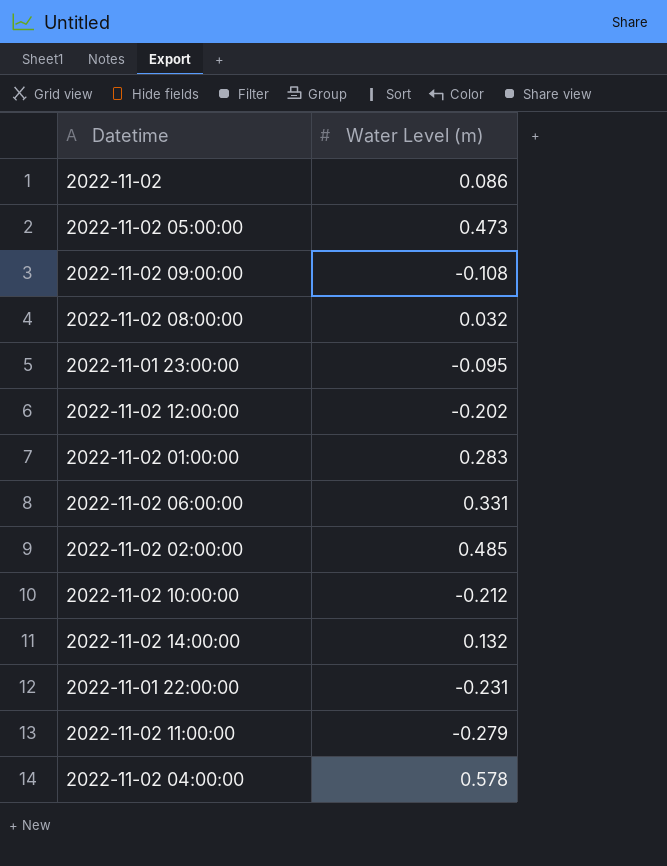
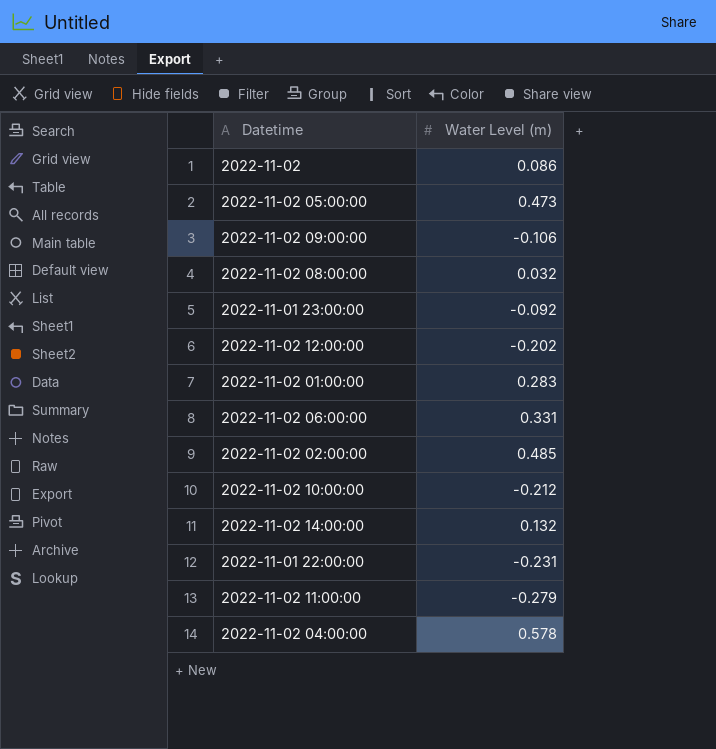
2022-11-02 09:00:00 | Water Level (m): -0.108 -> -0.106
2022-11-01 23:00:00 | Water Level (m): -0.095 -> -0.092

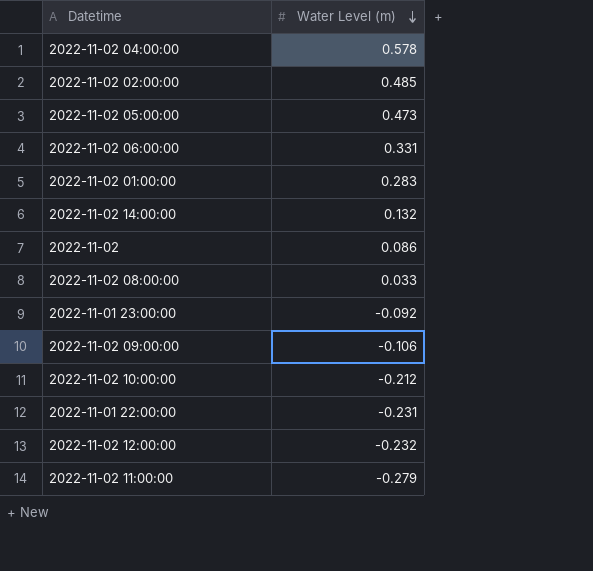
row order: none -> Water Level (m) descending
2022-11-02 08:00:00 | Water Level (m): 0.032 -> 0.033
2022-11-02 12:00:00 | Water Level (m): -0.202 -> -0.232

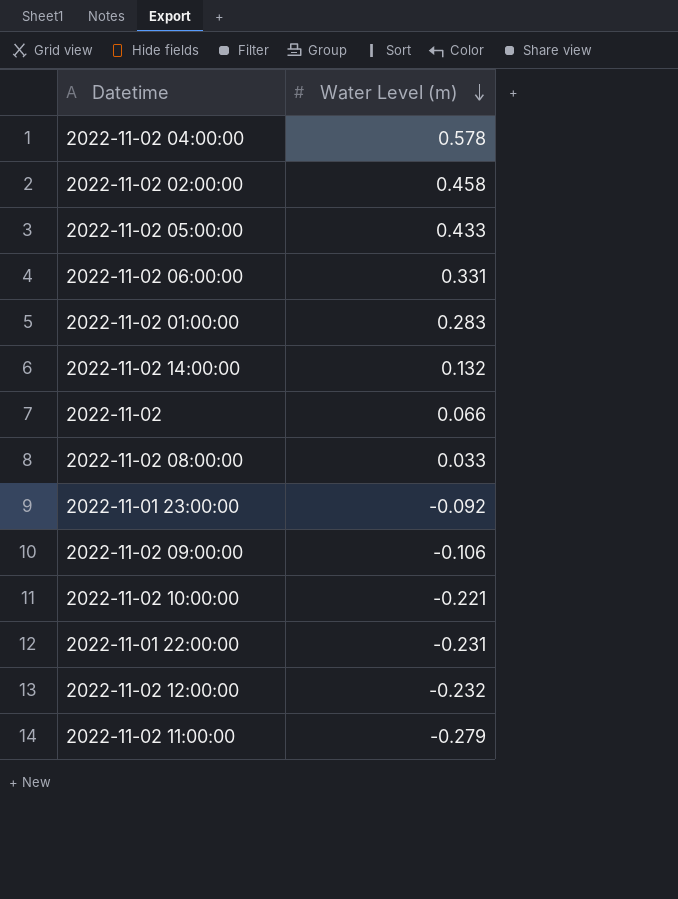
2022-11-02 02:00:00 | Water Level (m): 0.485 -> 0.458
2022-11-02 05:00:00 | Water Level (m): 0.473 -> 0.433
2022-11-02 | Water Level (m): 0.086 -> 0.066
2022-11-02 10:00:00 | Water Level (m): -0.212 -> -0.221

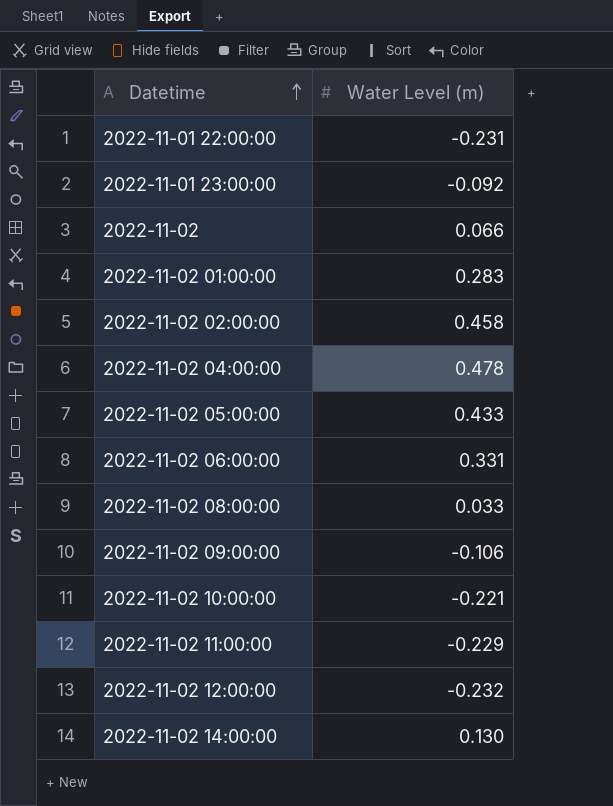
row order: Water Level (m) descending -> Datetime ascending
2022-11-02 04:00:00 | Water Level (m): 0.578 -> 0.478
2022-11-02 11:00:00 | Water Level (m): -0.279 -> -0.229
2022-11-02 14:00:00 | Water Level (m): 0.132 -> 0.130

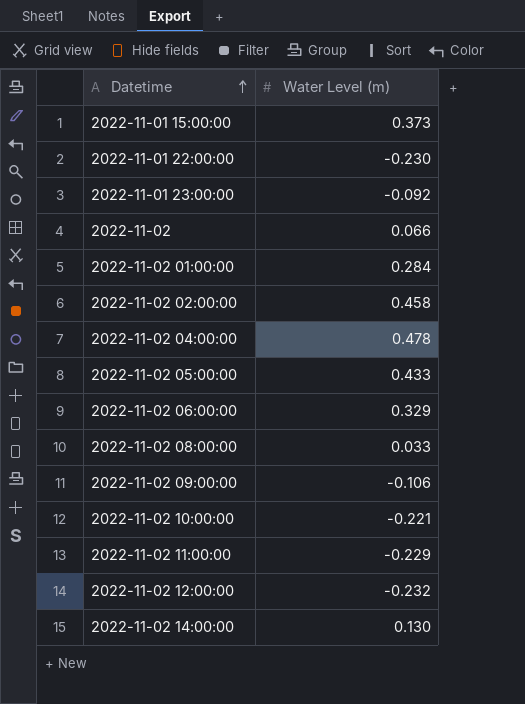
row 2022-11-01 15:00:00: none -> 0.373
2022-11-01 22:00:00 | Water Level (m): -0.231 -> -0.230
2022-11-02 01:00:00 | Water Level (m): 0.283 -> 0.284
2022-11-02 06:00:00 | Water Level (m): 0.331 -> 0.329

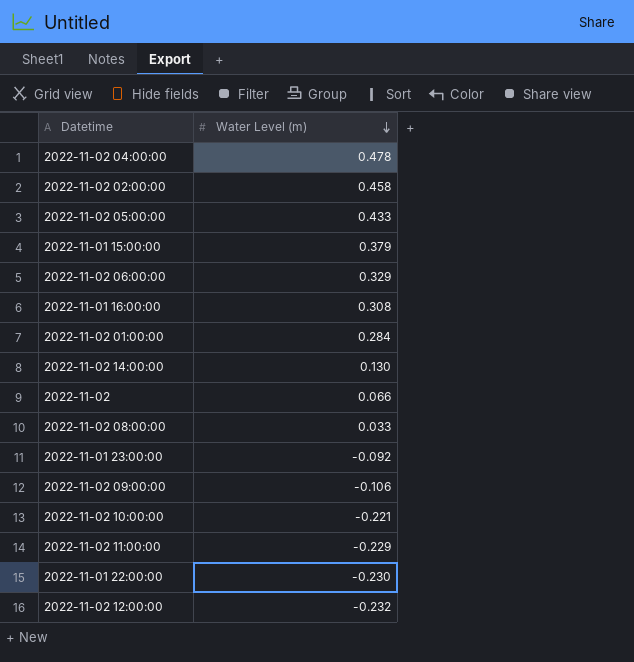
row order: Datetime ascending -> Water Level (m) descending
2022-11-01 15:00:00 | Water Level (m): 0.373 -> 0.379
row 2022-11-01 16:00:00: none -> 0.308

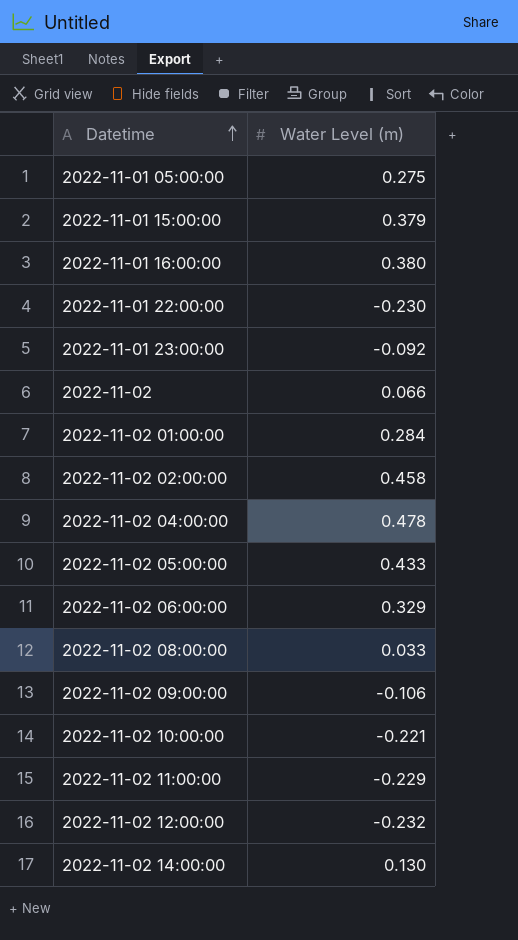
row order: Water Level (m) descending -> Datetime ascending
row 2022-11-01 05:00:00: none -> 0.275
2022-11-01 16:00:00 | Water Level (m): 0.308 -> 0.380

